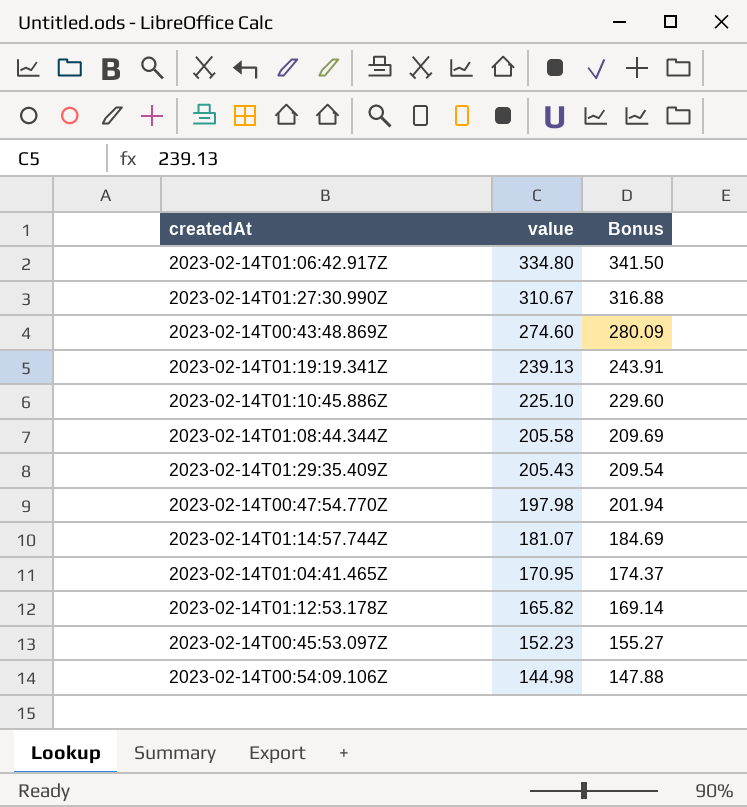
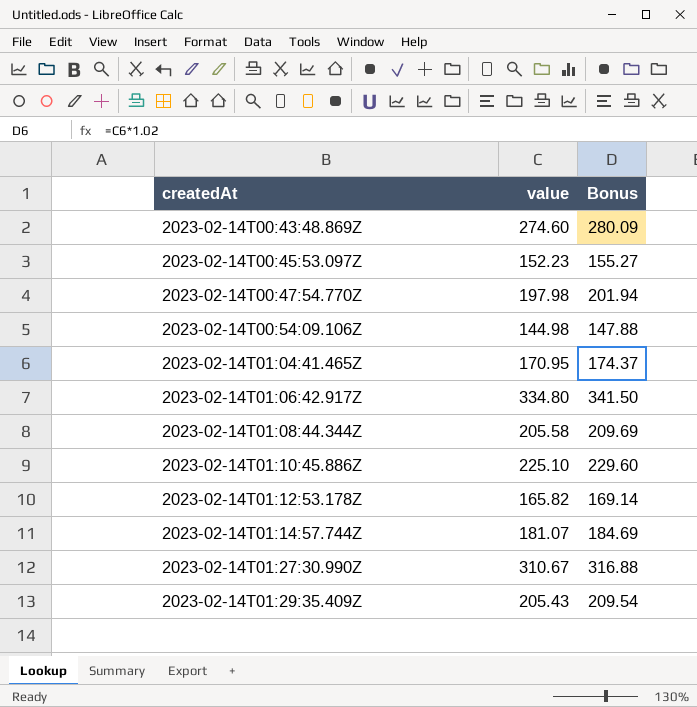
row order: value descending -> createdAt ascending
row 2023-02-14T01:19:19.341Z: 239.13 | 243.91 -> none

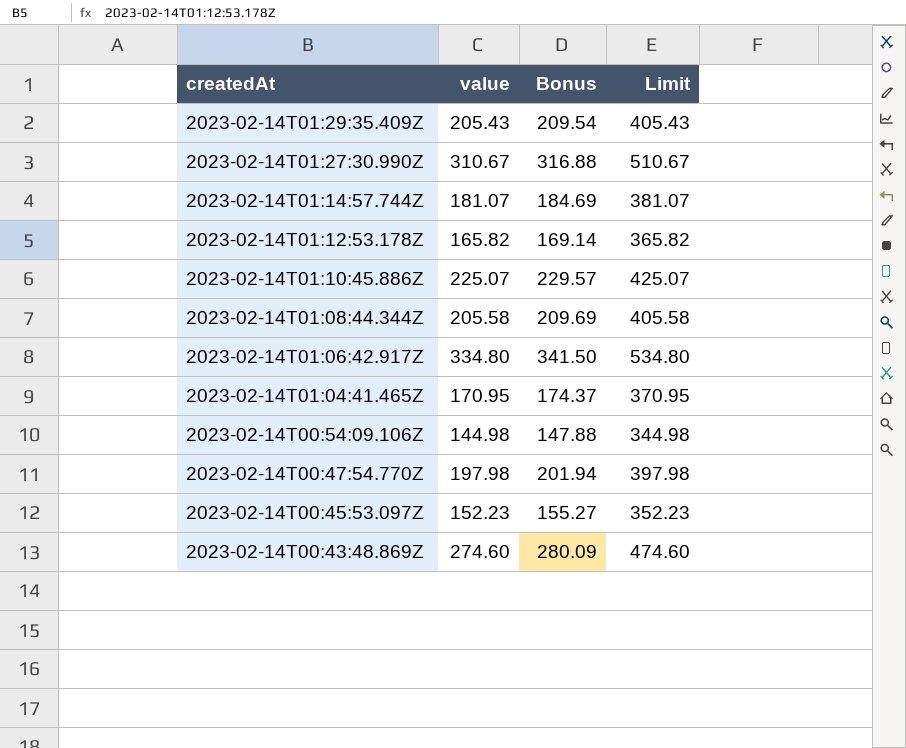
row order: createdAt ascending -> createdAt descending
column Limit | formula: none -> [value] + 200
2023-02-14T01:10:45.886Z | value: 225.10 -> 225.07
2023-02-14T01:10:45.886Z | Bonus: 229.60 -> 229.57

